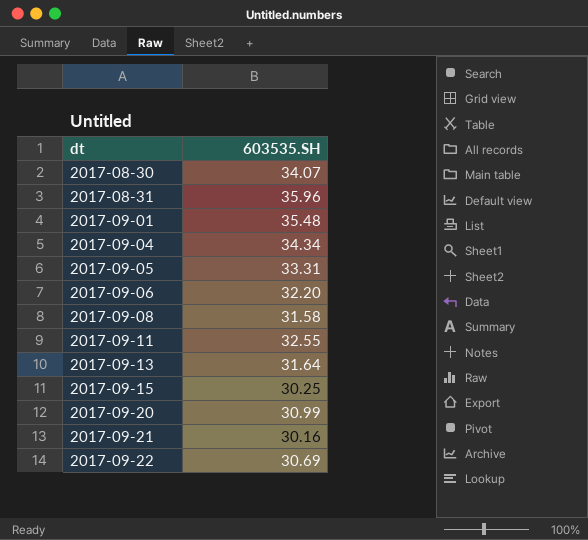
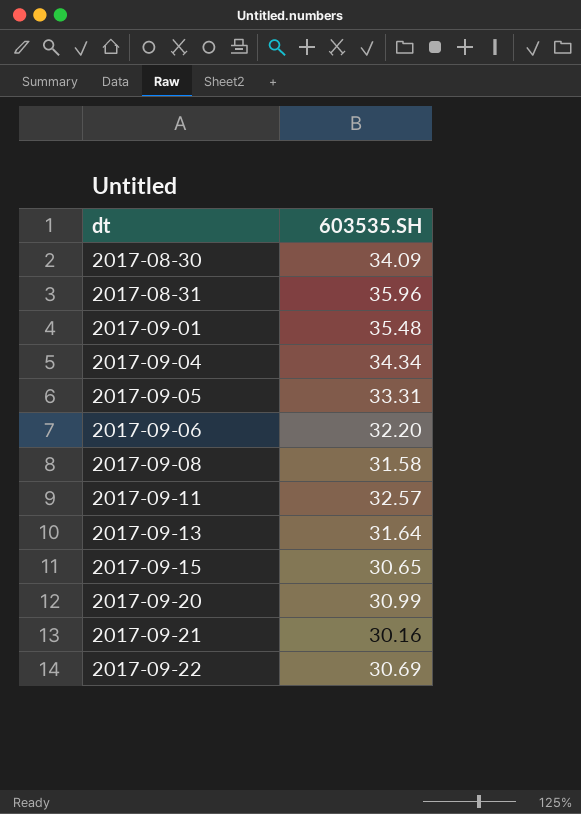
2017-08-30 | 603535.SH: 34.07 -> 34.09
2017-09-11 | 603535.SH: 32.55 -> 32.57
2017-09-15 | 603535.SH: 30.25 -> 30.65

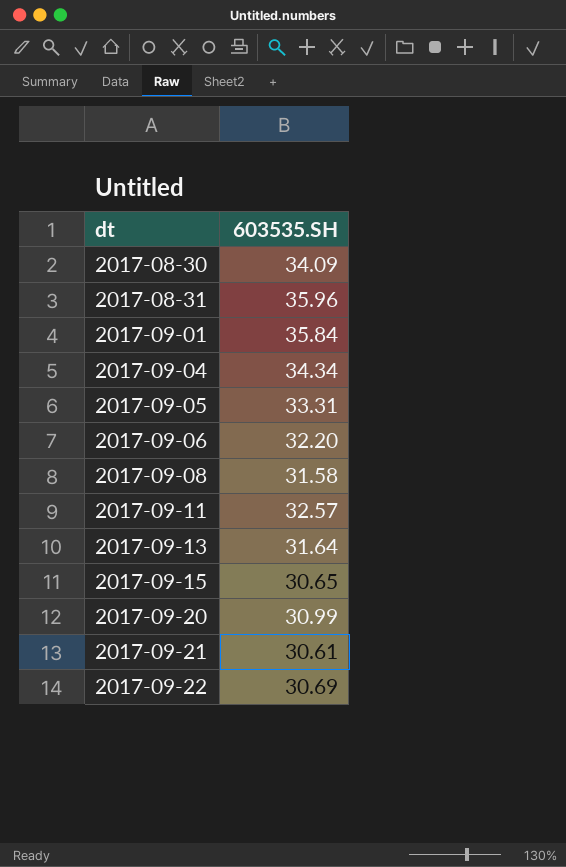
2017-09-01 | 603535.SH: 35.48 -> 35.84
2017-09-21 | 603535.SH: 30.16 -> 30.61

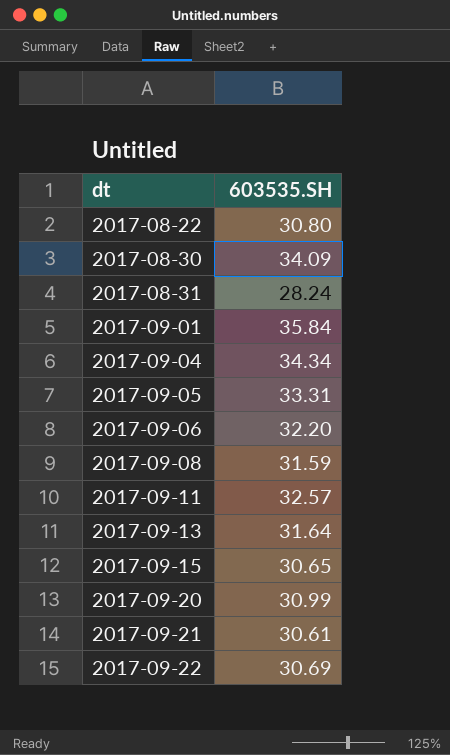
row 2017-08-22: none -> 30.80
2017-08-31 | 603535.SH: 35.96 -> 28.24
2017-09-08 | 603535.SH: 31.58 -> 31.59

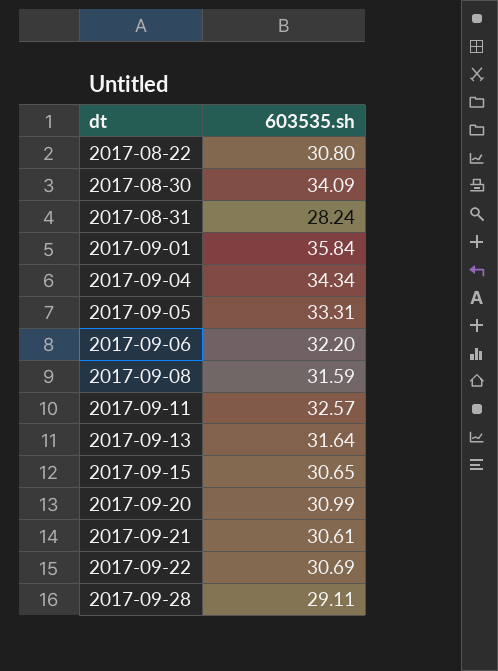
column name: 603535.SH -> 603535.sh
row 2017-09-28: none -> 29.11

